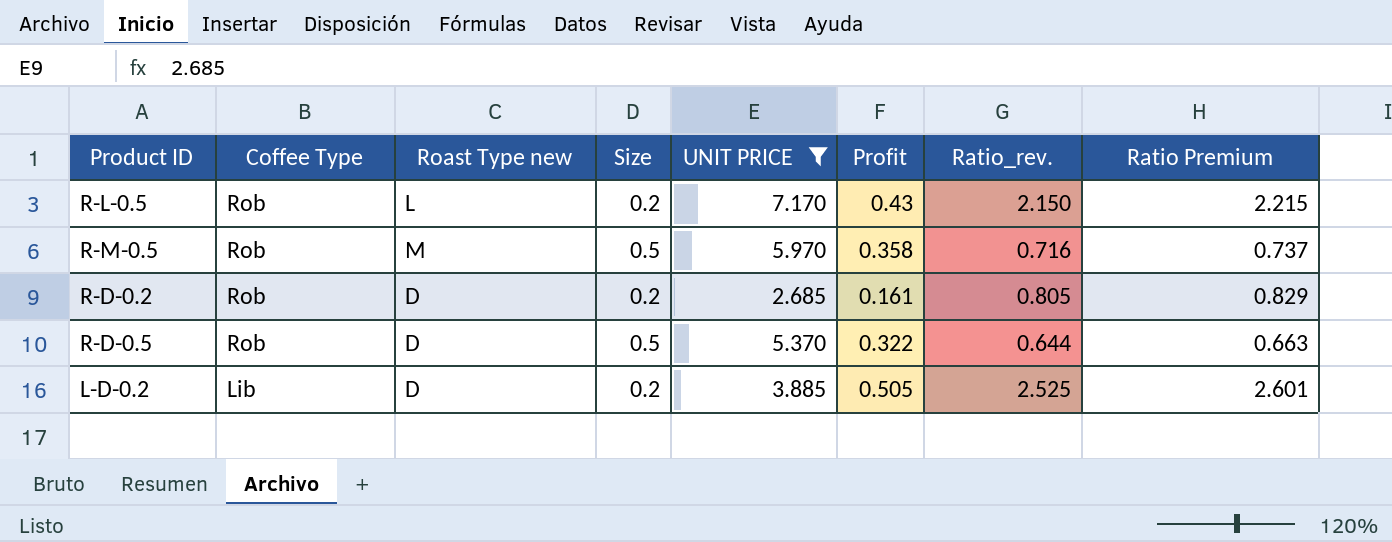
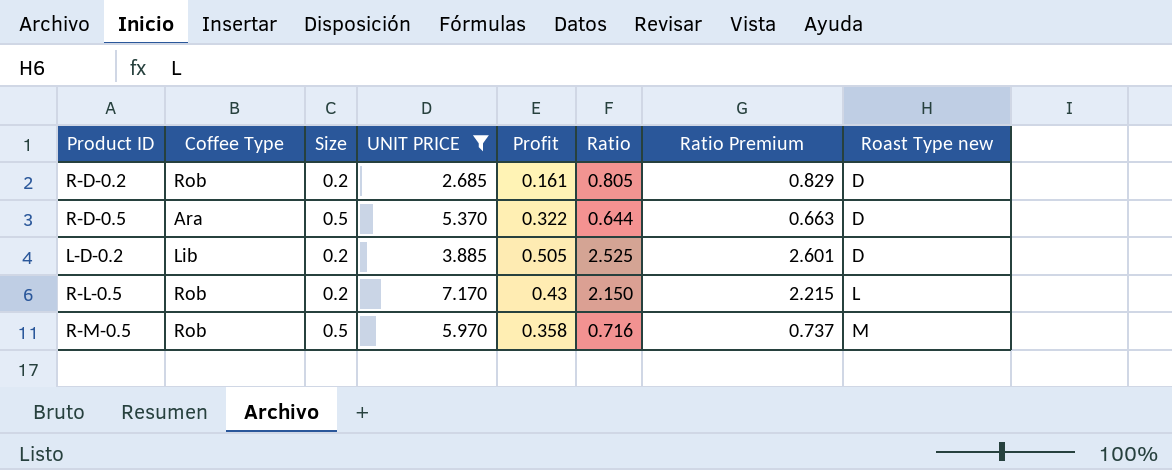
row order: Coffee Type descending -> Roast Type new ascending
column name: Ratio_rev. -> Ratio
column Roast Type new | position: 3 -> 8
R-D-0.5 | Coffee Type: Rob -> Ara

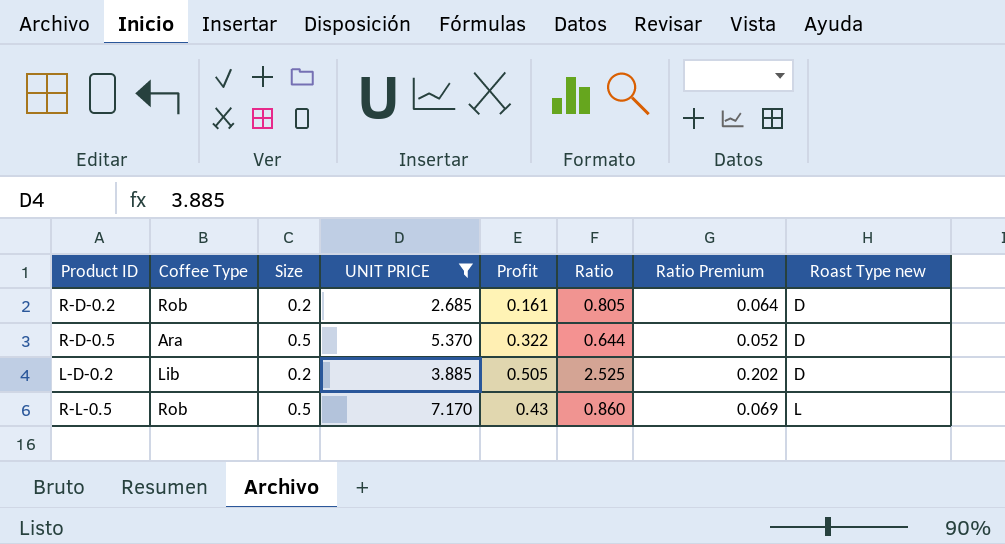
column Ratio Premium | formula: [Ratio] * 1.03 -> [Ratio] * 0.08
row R-M-0.5: Rob | 0.5 | 5.970 | 0.358 | 0.716 | 0.737 | M -> none
R-L-0.5 | Size: 0.2 -> 0.5
R-L-0.5 | Ratio: 2.150 -> 0.860

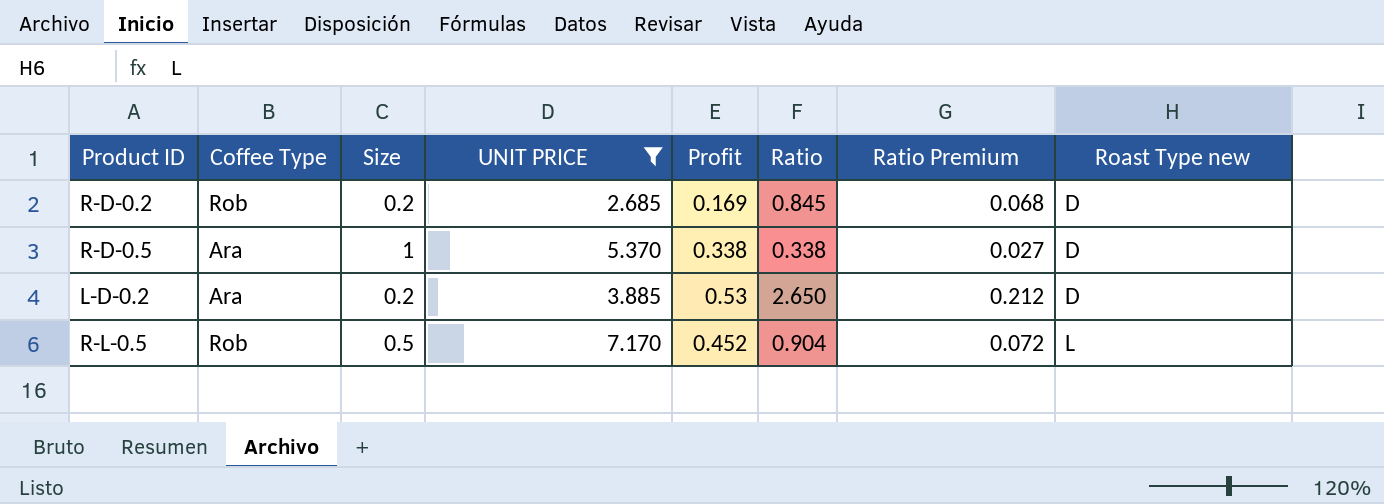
R-D-0.2 | Profit: 0.161 -> 0.169
R-D-0.2 | Ratio: 0.805 -> 0.845
R-D-0.2 | Ratio Premium: 0.064 -> 0.068
R-D-0.5 | Size: 0.5 -> 1
R-D-0.5 | Profit: 0.322 -> 0.338
R-D-0.5 | Ratio: 0.644 -> 0.338
R-D-0.5 | Ratio Premium: 0.052 -> 0.027
L-D-0.2 | Coffee Type: Lib -> Ara
L-D-0.2 | Profit: 0.505 -> 0.53
L-D-0.2 | Ratio: 2.525 -> 2.650
L-D-0.2 | Ratio Premium: 0.202 -> 0.212
R-L-0.5 | Profit: 0.43 -> 0.452
R-L-0.5 | Ratio: 0.860 -> 0.904
R-L-0.5 | Ratio Premium: 0.069 -> 0.072

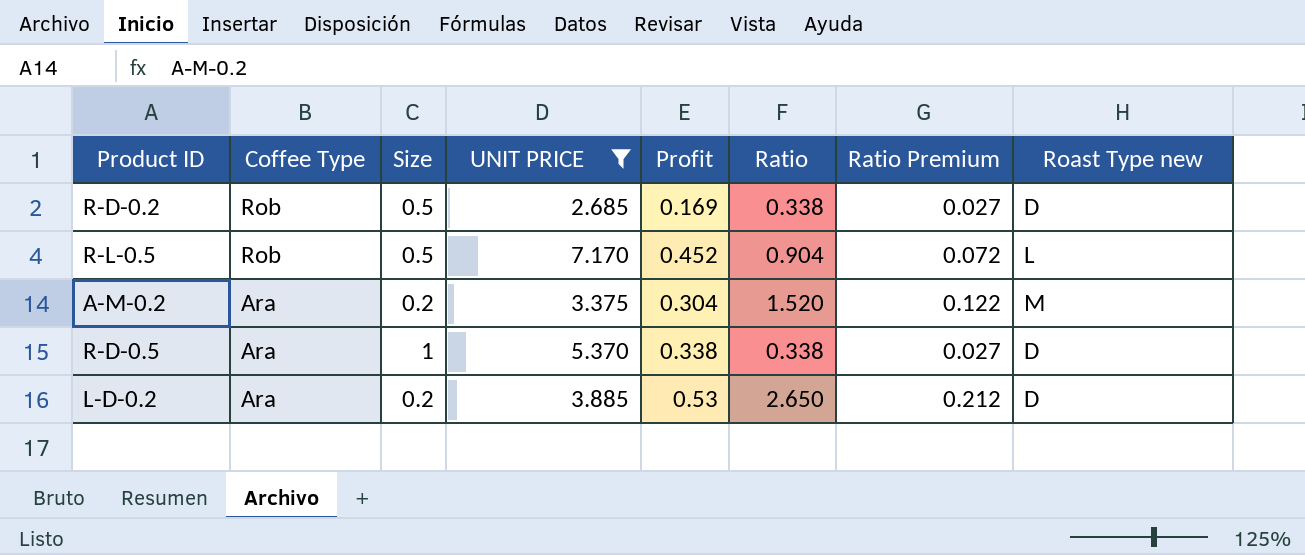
row order: Roast Type new ascending -> Coffee Type descending
R-D-0.2 | Size: 0.2 -> 0.5
R-D-0.2 | Ratio: 0.845 -> 0.338
R-D-0.2 | Ratio Premium: 0.068 -> 0.027
row A-M-0.2: none -> Ara | 0.2 | 3.375 | 0.304 | 1.520 | 0.122 | M

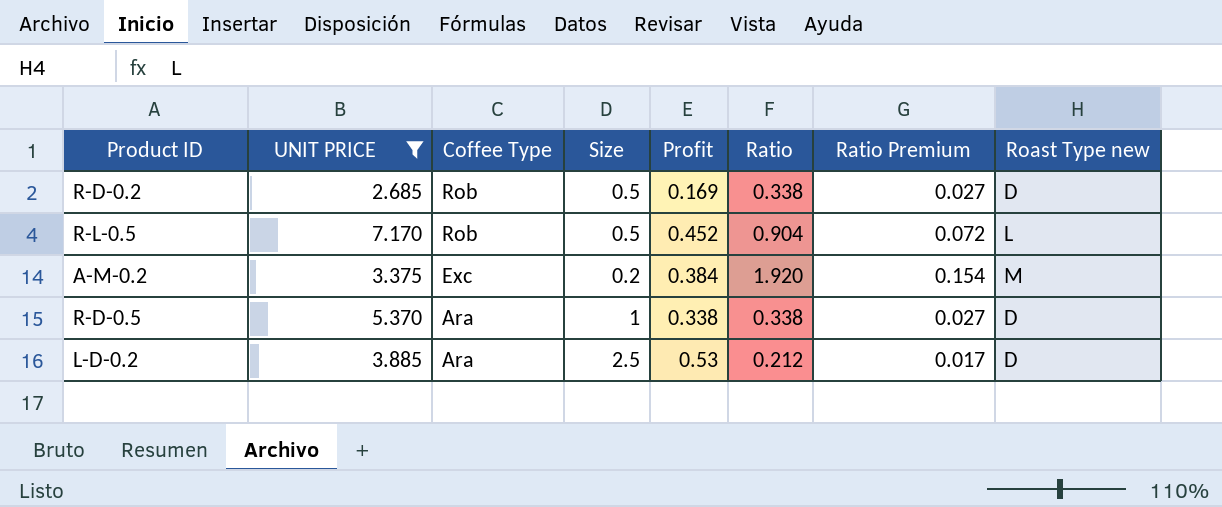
column UNIT PRICE | position: 4 -> 2
A-M-0.2 | Coffee Type: Ara -> Exc
A-M-0.2 | Profit: 0.304 -> 0.384
A-M-0.2 | Ratio: 1.520 -> 1.920
A-M-0.2 | Ratio Premium: 0.122 -> 0.154
L-D-0.2 | Size: 0.2 -> 2.5
L-D-0.2 | Ratio: 2.650 -> 0.212
L-D-0.2 | Ratio Premium: 0.212 -> 0.017

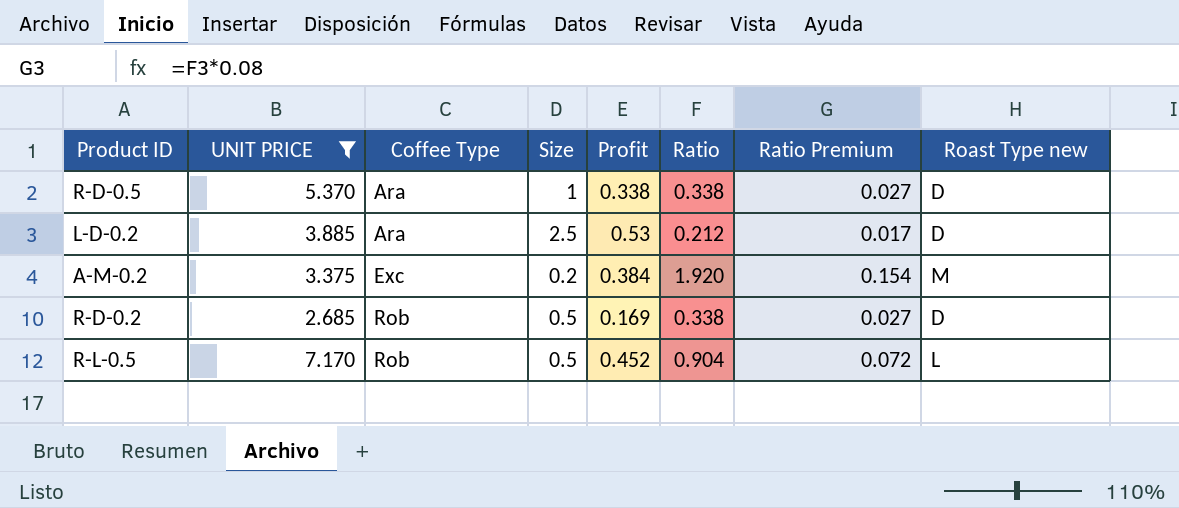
row order: Coffee Type descending -> Coffee Type ascending

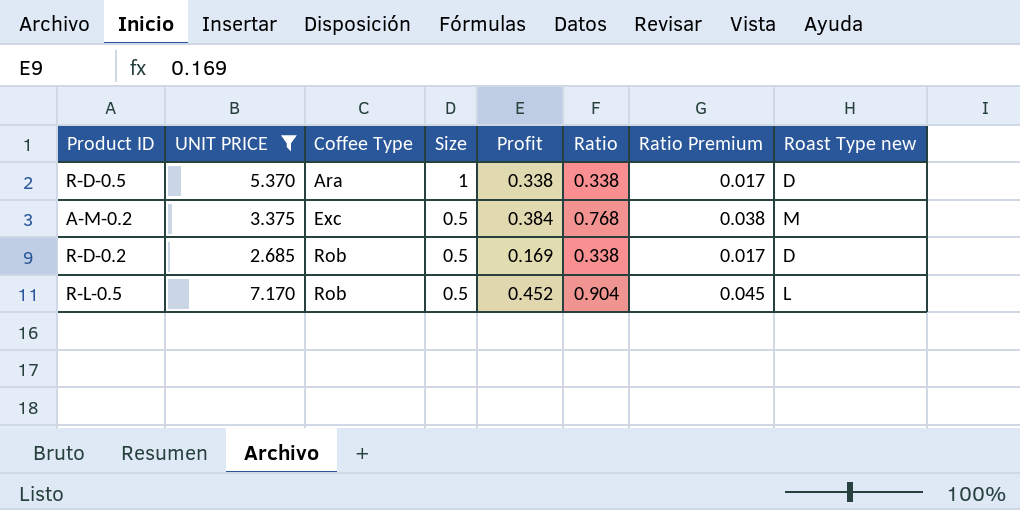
column Ratio Premium | formula: [Ratio] * 0.08 -> [Ratio] * 0.05
row L-D-0.2: 3.885 | Ara | 2.5 | 0.53 | 0.212 | 0.017 | D -> none
A-M-0.2 | Size: 0.2 -> 0.5
A-M-0.2 | Ratio: 1.920 -> 0.768

